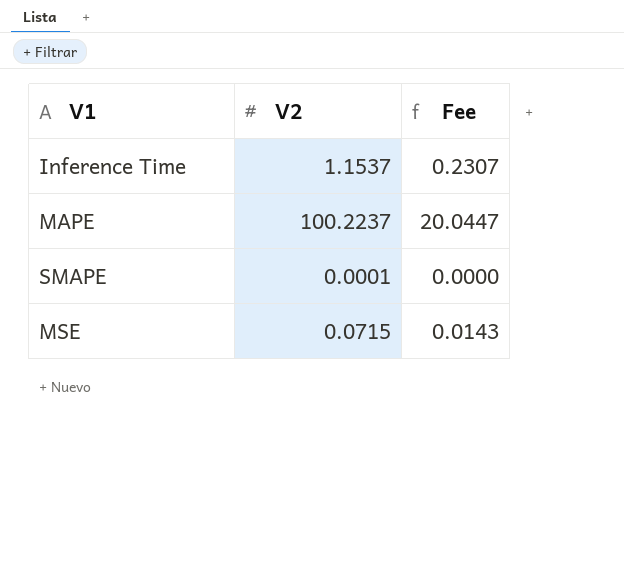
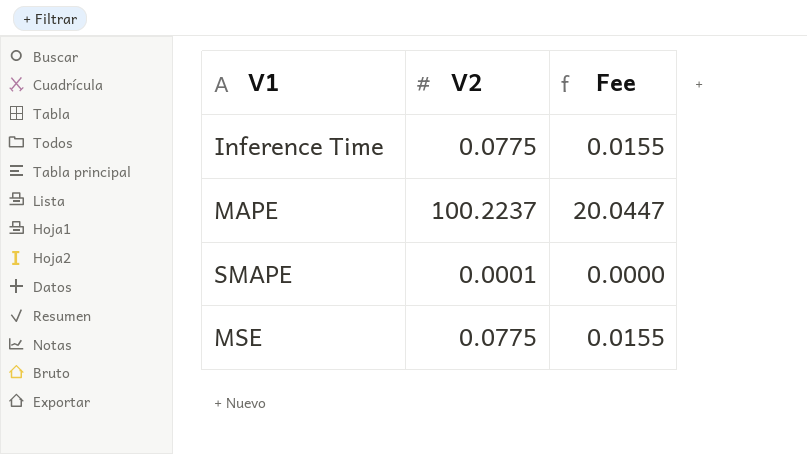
Inference Time | V2: 1.1537 -> 0.0775
Inference Time | Fee: 0.2307 -> 0.0155
MSE | V2: 0.0715 -> 0.0775
MSE | Fee: 0.0143 -> 0.0155

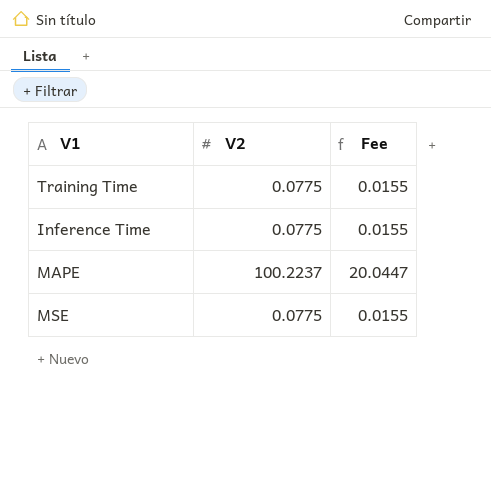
row SMAPE: 0.0001 | 0.0000 -> none
row Training Time: none -> 0.0775 | 0.0155

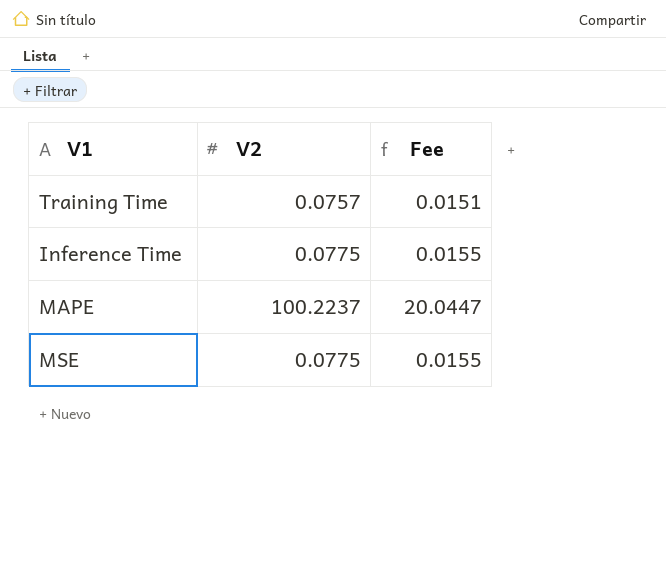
Training Time | V2: 0.0775 -> 0.0757
Training Time | Fee: 0.0155 -> 0.0151

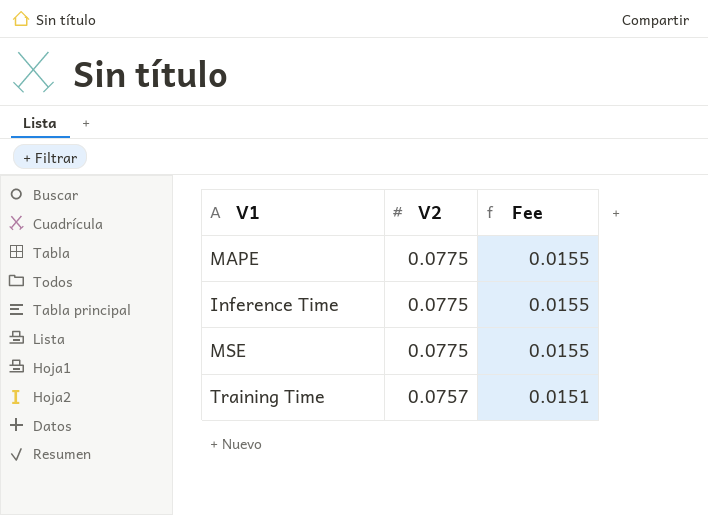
row order: none -> V2 descending
MAPE | V2: 100.2237 -> 0.0775
MAPE | Fee: 20.0447 -> 0.0155

